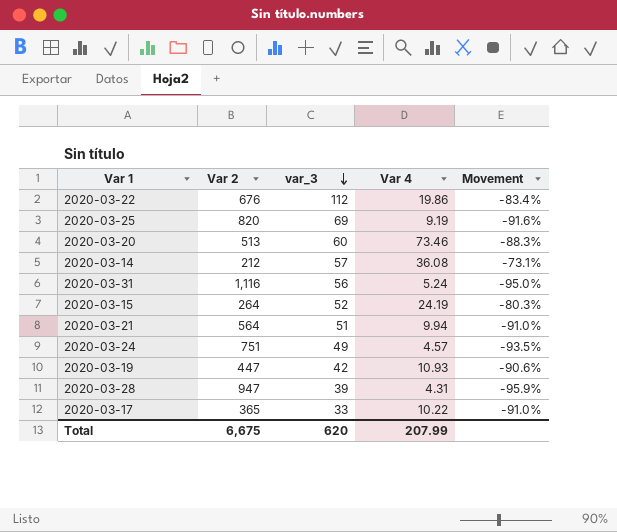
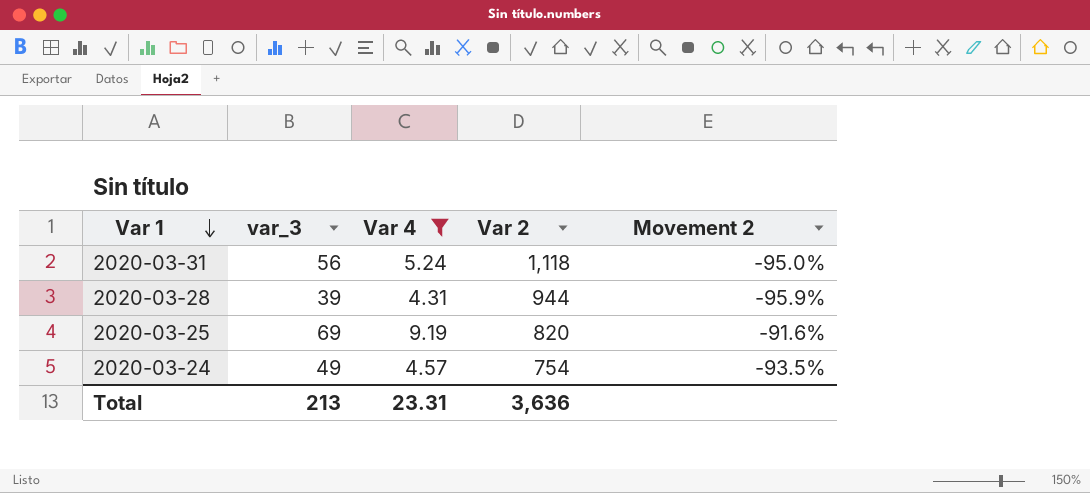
filter: none -> Var 4 <= 9.19
row order: var_3 descending -> Var 1 descending
column Var 2 | position: 2 -> 4
column name: Movement -> Movement 2
2020-03-31 | Var 2: 1,116 -> 1,118
2020-03-28 | Var 2: 947 -> 944
2020-03-24 | Var 2: 751 -> 754
Total | var_3: 620 -> 213
Total | Var 4: 207.99 -> 23.31
Total | Var 2: 6,675 -> 3,636

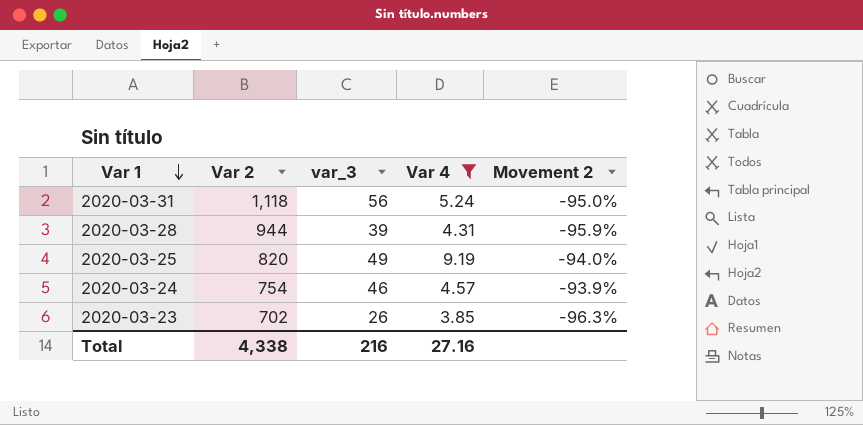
column Var 2 | position: 4 -> 2
2020-03-25 | var_3: 69 -> 49
2020-03-25 | Movement 2: -91.6% -> -94.0%
2020-03-24 | var_3: 49 -> 46
2020-03-24 | Movement 2: -93.5% -> -93.9%
row 2020-03-23: none -> 702 | 26 | 3.85 | -96.3%
Total | Var 2: 3,636 -> 4,338
Total | var_3: 213 -> 216
Total | Var 4: 23.31 -> 27.16

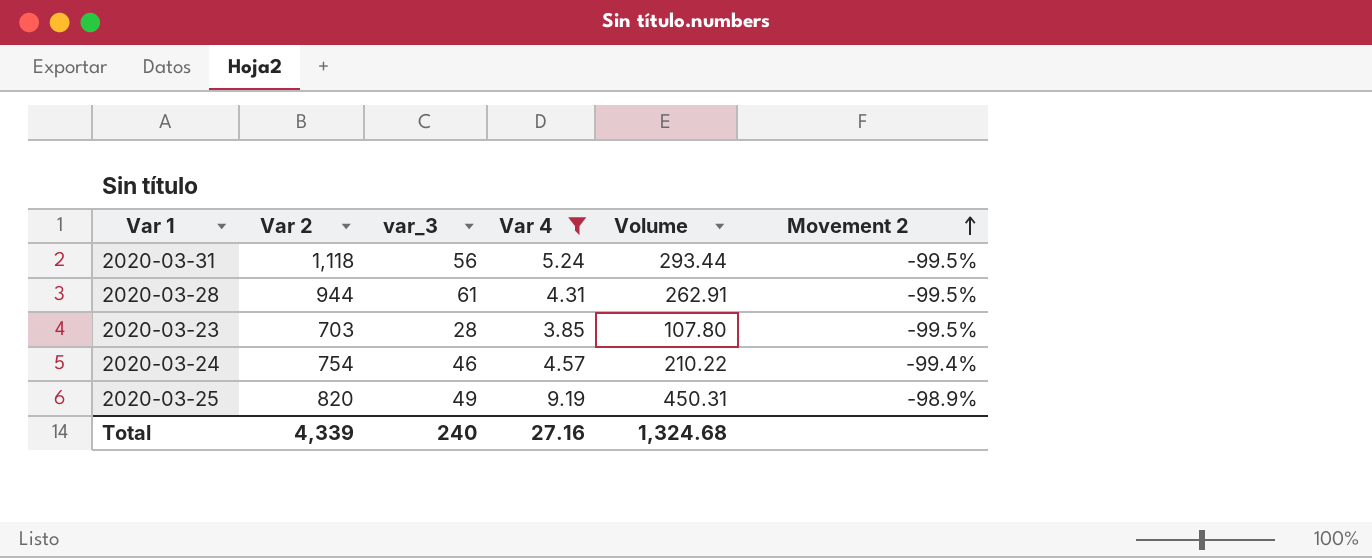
row order: Var 1 descending -> Movement 2 ascending
column Volume | formula: none -> [var_3] * [Var 4]
column Movement 2 | formula: ([var_3] - [Var 2]) / [Var 2] -> ([Var 4] - [Var 2]) / [Var 2]
2020-03-28 | var_3: 39 -> 61
2020-03-23 | Var 2: 702 -> 703
2020-03-23 | var_3: 26 -> 28
Total | Var 2: 4,338 -> 4,339
Total | var_3: 216 -> 240

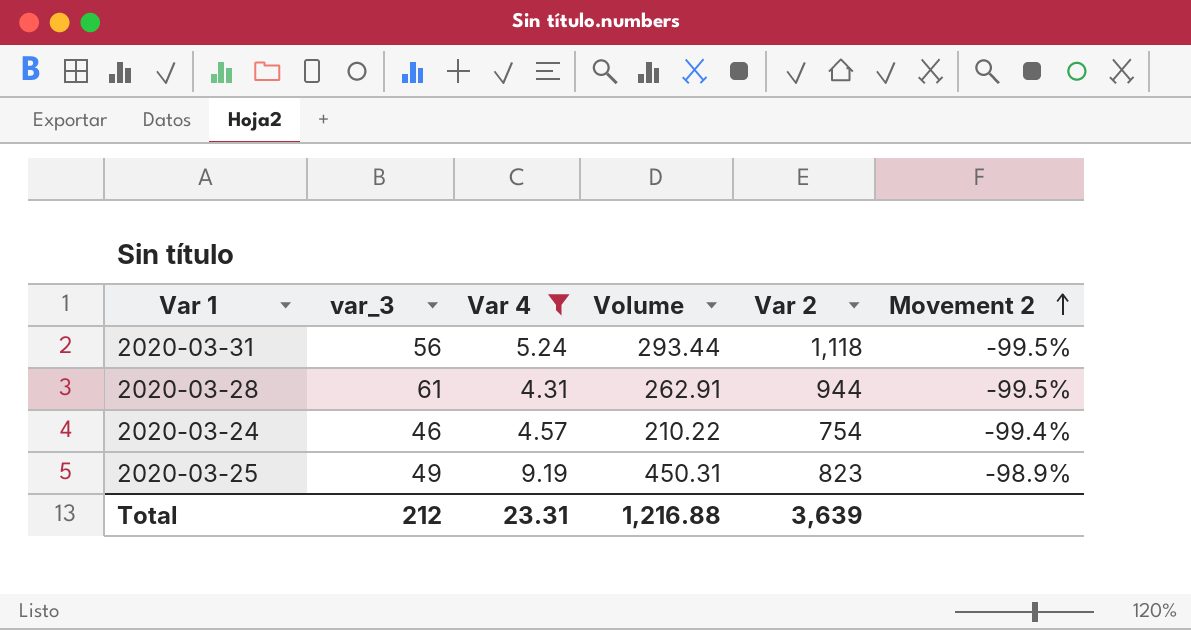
column Var 2 | position: 2 -> 5
row 2020-03-23: 703 | 28 | 3.85 | 107.80 | -99.5% -> none
2020-03-25 | Var 2: 820 -> 823
Total | var_3: 240 -> 212
Total | Var 4: 27.16 -> 23.31
Total | Volume: 1,324.68 -> 1,216.88
Total | Var 2: 4,339 -> 3,639

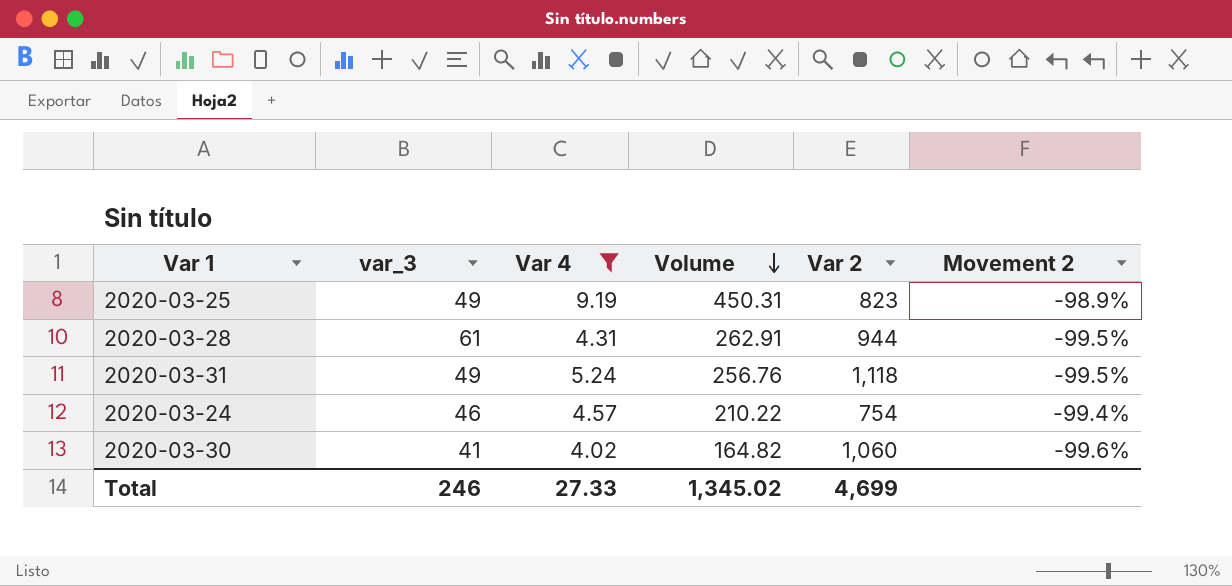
row order: Movement 2 ascending -> Volume descending
2020-03-31 | var_3: 56 -> 49
2020-03-31 | Volume: 293.44 -> 256.76
row 2020-03-30: none -> 41 | 4.02 | 164.82 | 1,060 | -99.6%
Total | var_3: 212 -> 246
Total | Var 4: 23.31 -> 27.33
Total | Volume: 1,216.88 -> 1,345.02
Total | Var 2: 3,639 -> 4,699

